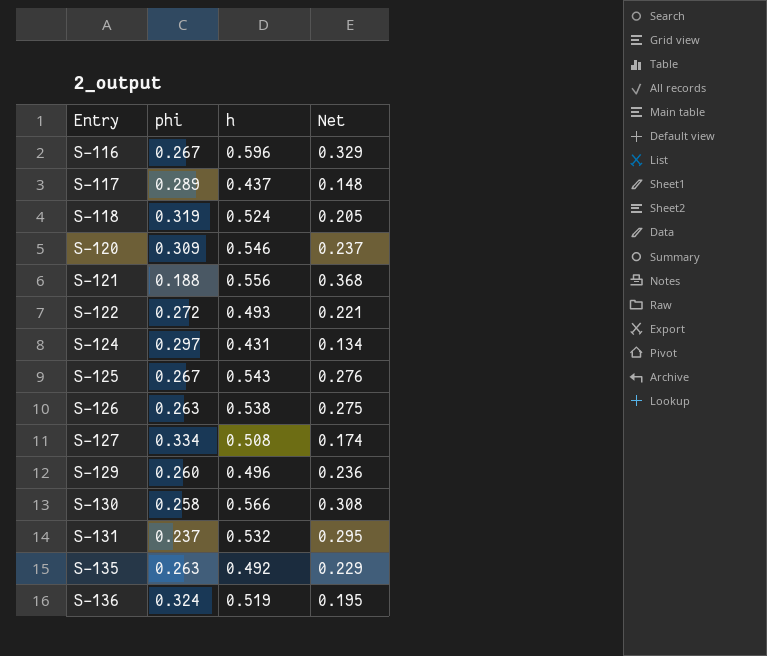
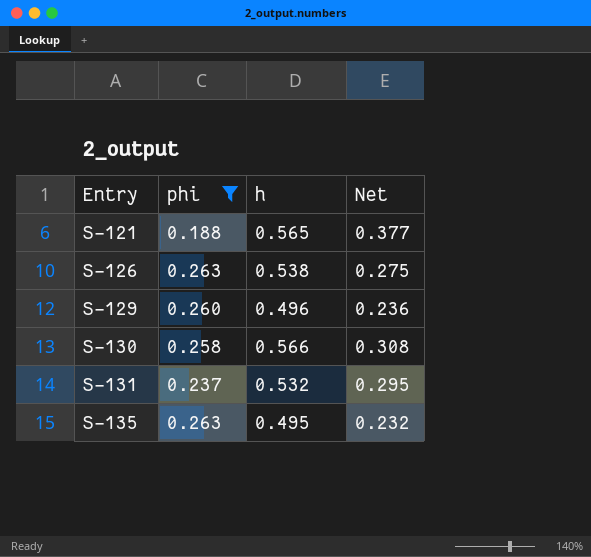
filter: none -> phi <= 0.263
S-121 | h: 0.556 -> 0.565
S-121 | Net: 0.368 -> 0.377
S-135 | h: 0.492 -> 0.495
S-135 | Net: 0.229 -> 0.232

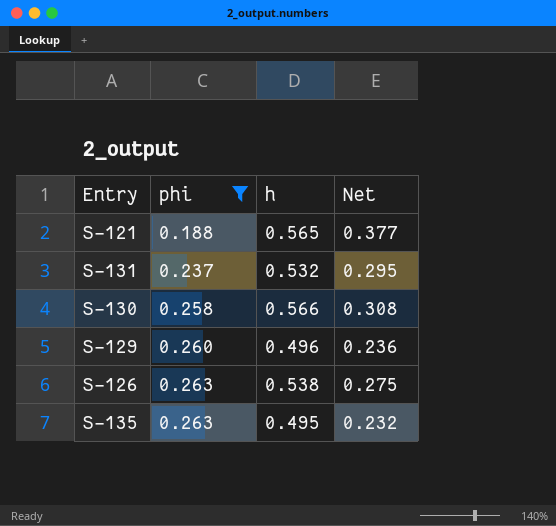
row order: Entry ascending -> phi ascending

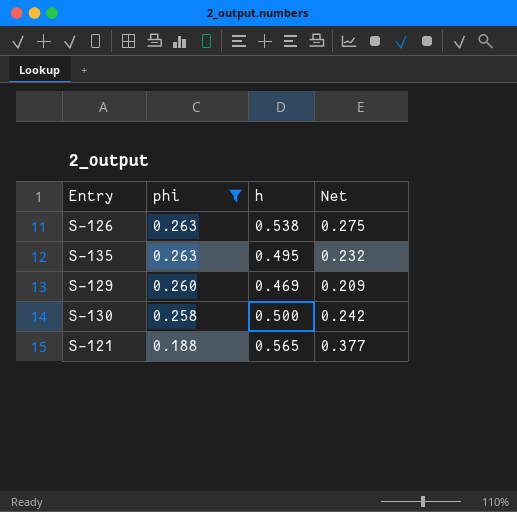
row order: phi ascending -> phi descending
row S-131: 0.237 | 0.532 | 0.295 -> none
S-129 | h: 0.496 -> 0.469
S-129 | Net: 0.236 -> 0.209
S-130 | h: 0.566 -> 0.500
S-130 | Net: 0.308 -> 0.242

